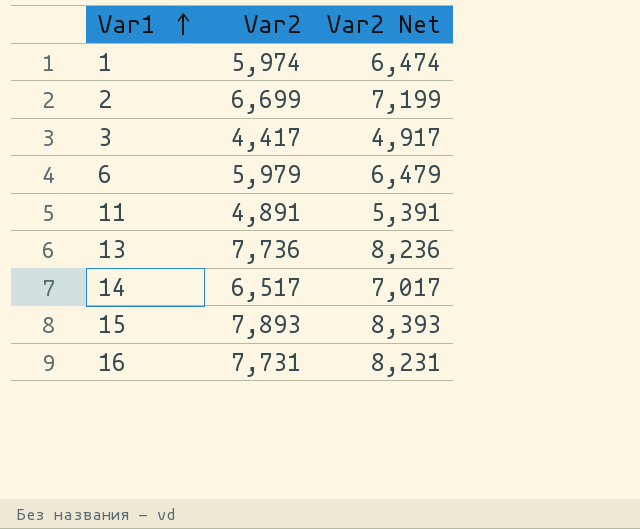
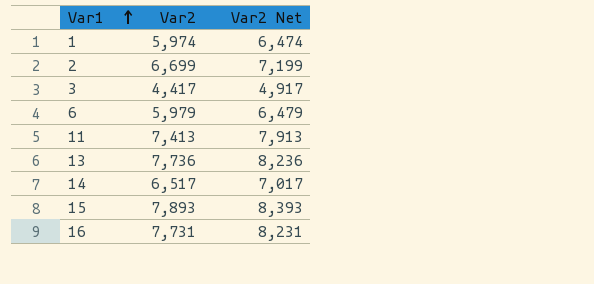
11 | Var2: 4,891 -> 7,413
11 | Var2 Net: 5,391 -> 7,913

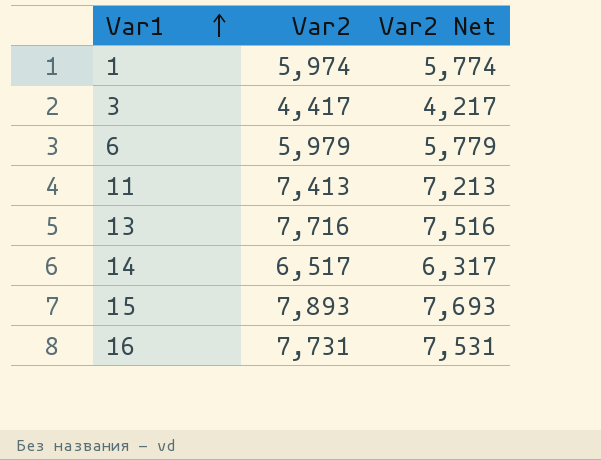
column Var2 Net | formula: [Var2] + 500 -> [Var2] - 200
row 2: 6,699 | 7,199 -> none
13 | Var2: 7,736 -> 7,716

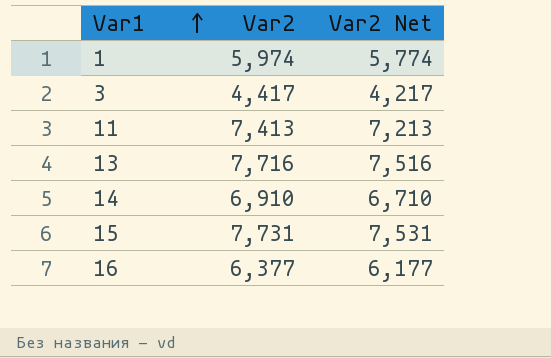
row 6: 5,979 | 5,779 -> none
14 | Var2: 6,517 -> 6,910
14 | Var2 Net: 6,317 -> 6,710
15 | Var2: 7,893 -> 7,731
15 | Var2 Net: 7,693 -> 7,531
16 | Var2: 7,731 -> 6,377
16 | Var2 Net: 7,531 -> 6,177

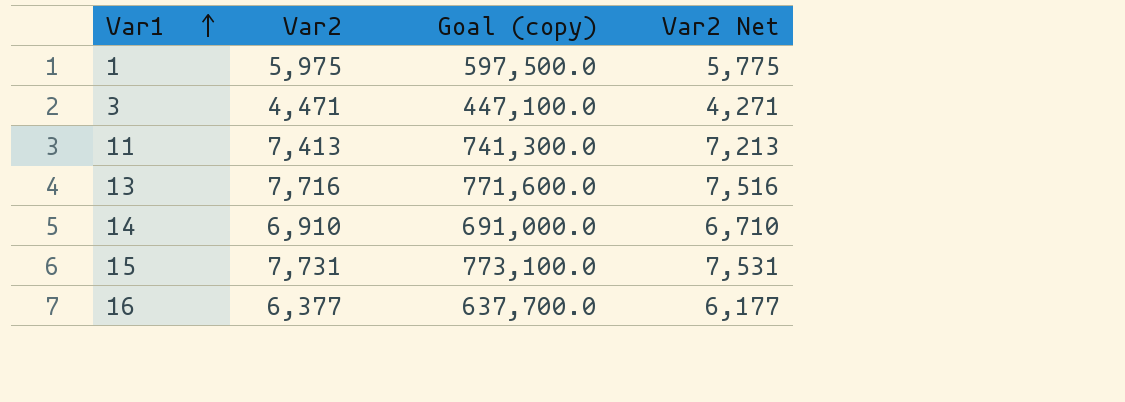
column Goal (copy) | formula: none -> [Var2] * 100
1 | Var2: 5,974 -> 5,975
1 | Var2 Net: 5,774 -> 5,775
3 | Var2: 4,417 -> 4,471
3 | Var2 Net: 4,217 -> 4,271

